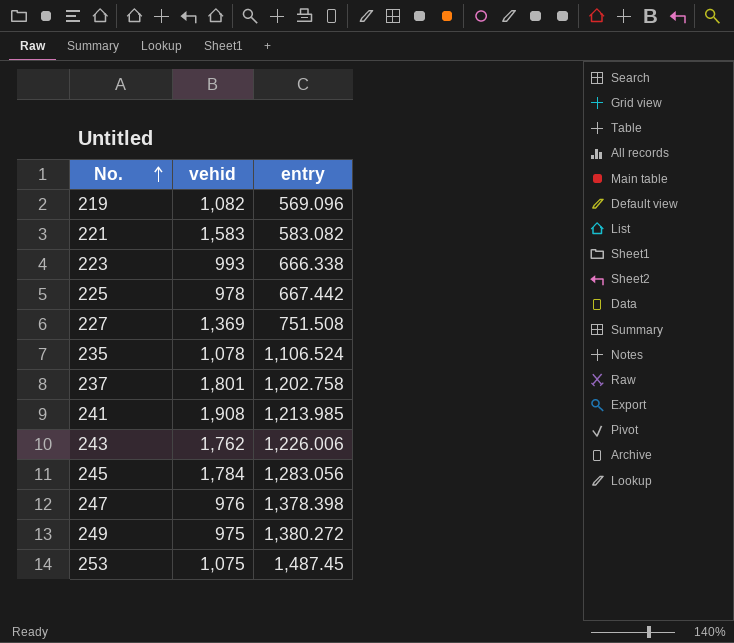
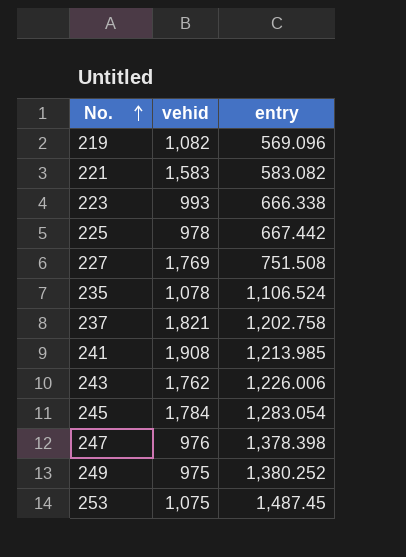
227 | vehid: 1,369 -> 1,769
237 | vehid: 1,801 -> 1,821
245 | entry: 1,283.056 -> 1,283.054
249 | entry: 1,380.272 -> 1,380.252

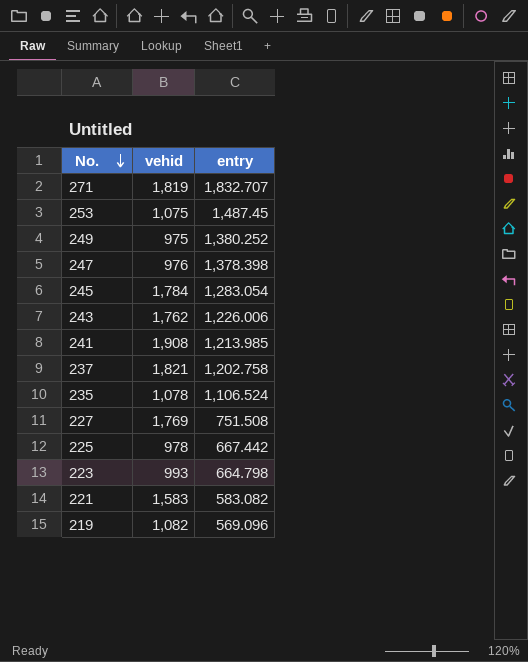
row order: No. ascending -> No. descending
row 271: none -> 1,819 | 1,832.707
223 | entry: 666.338 -> 664.798

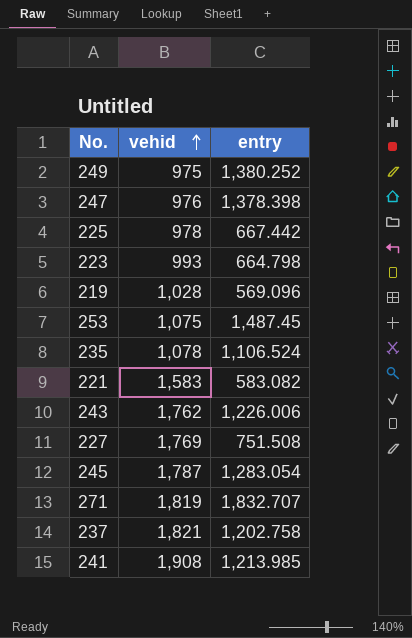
row order: No. descending -> vehid ascending
219 | vehid: 1,082 -> 1,028
245 | vehid: 1,784 -> 1,787

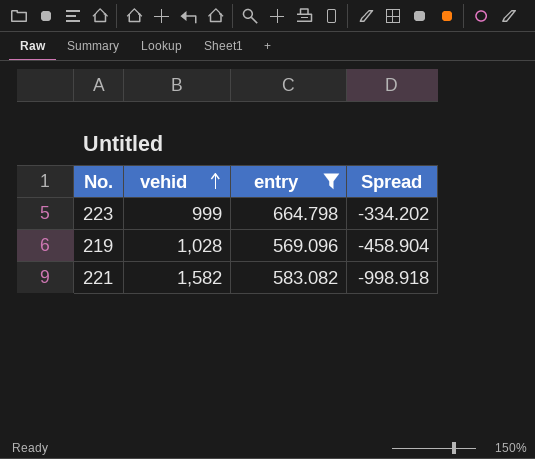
filter: none -> entry <= 664.798
column Spread | formula: none -> [entry] - [vehid]
223 | vehid: 993 -> 999
221 | vehid: 1,583 -> 1,582

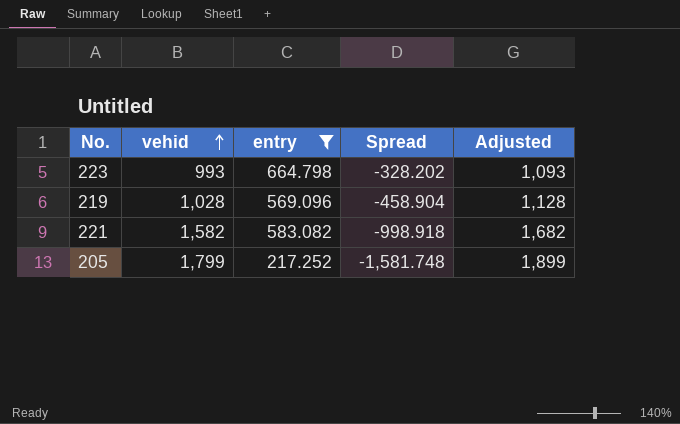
column Adjusted | formula: none -> [vehid] + 100
223 | vehid: 999 -> 993
223 | Spread: -334.202 -> -328.202
row 205: none -> 1,799 | 217.252 | -1,581.748 | 1,899

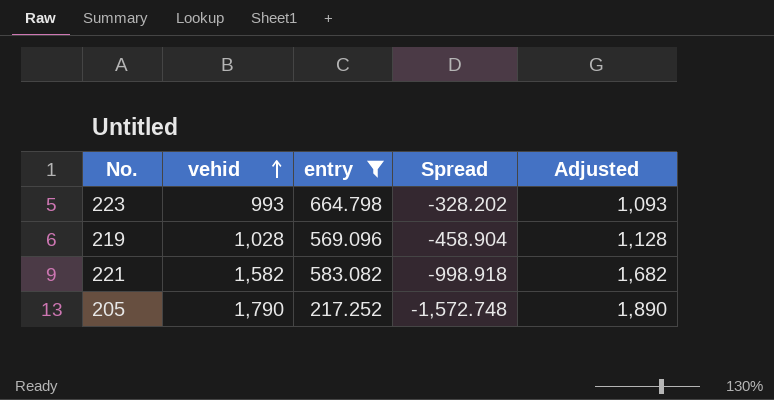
205 | vehid: 1,799 -> 1,790
205 | Spread: -1,581.748 -> -1,572.748
205 | Adjusted: 1,899 -> 1,890

